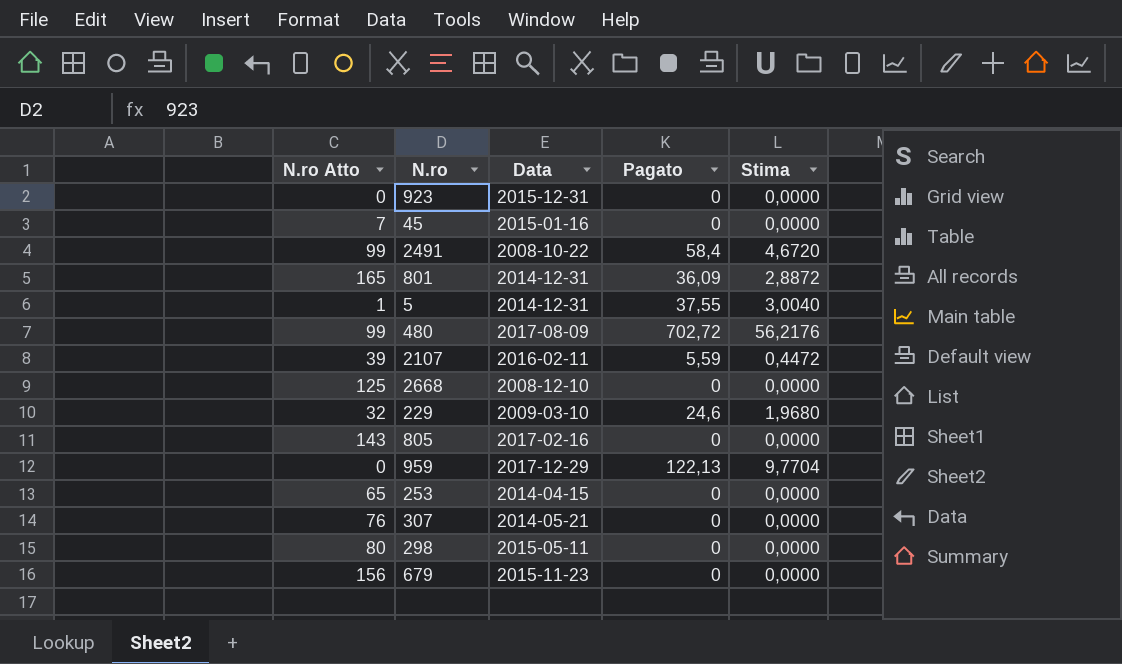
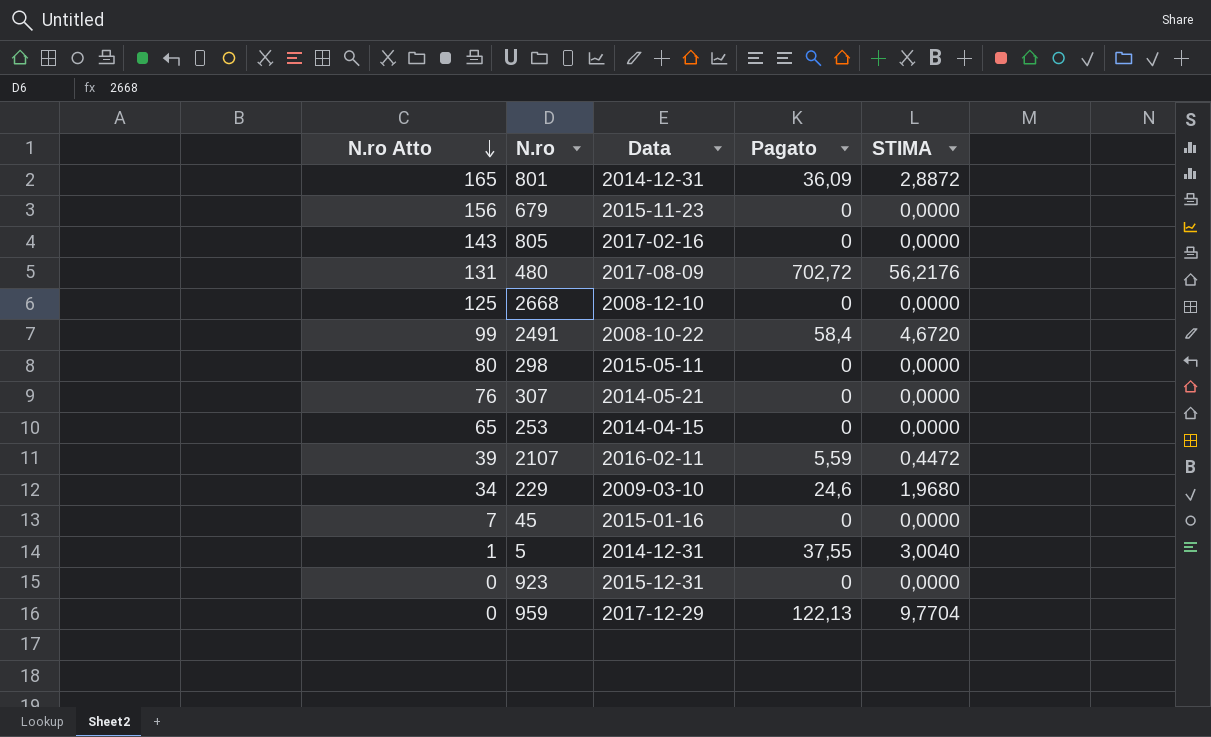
row order: none -> N.ro Atto descending
column name: Stima -> STIMA
480 | N.ro Atto: 99 -> 131
229 | N.ro Atto: 32 -> 34

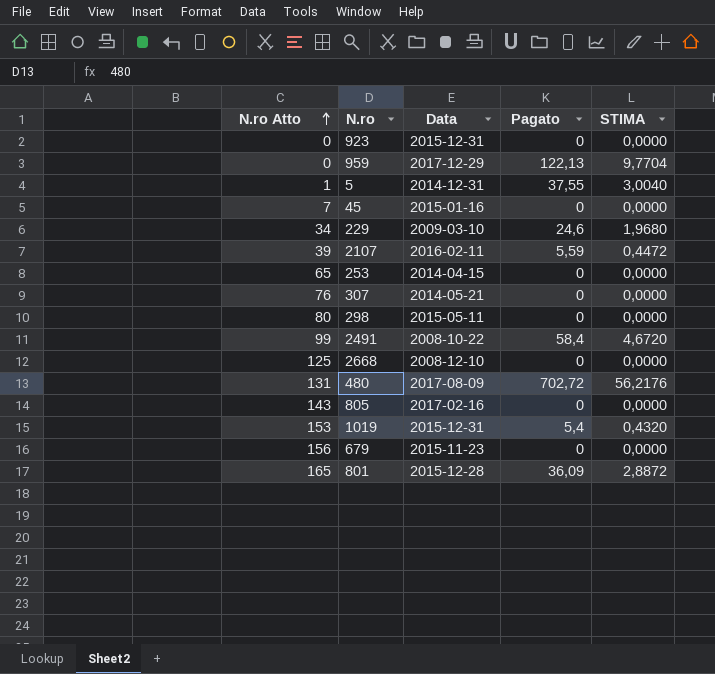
row order: N.ro Atto descending -> N.ro Atto ascending
row 1019: none -> 153 | 2015-12-31 | 5,4 | 0,4320
801 | Data: 2014-12-31 -> 2015-12-28

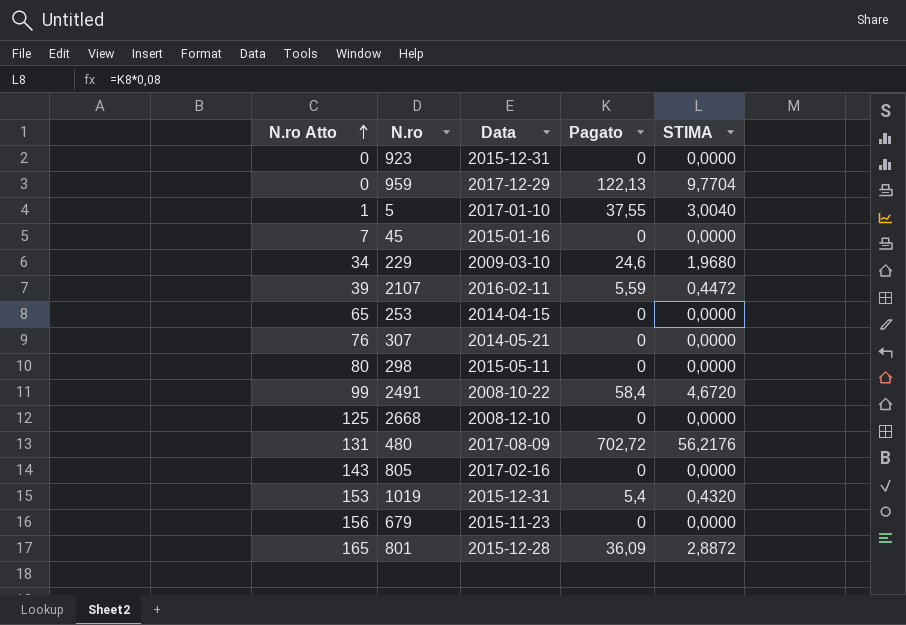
5 | Data: 2014-12-31 -> 2017-01-10

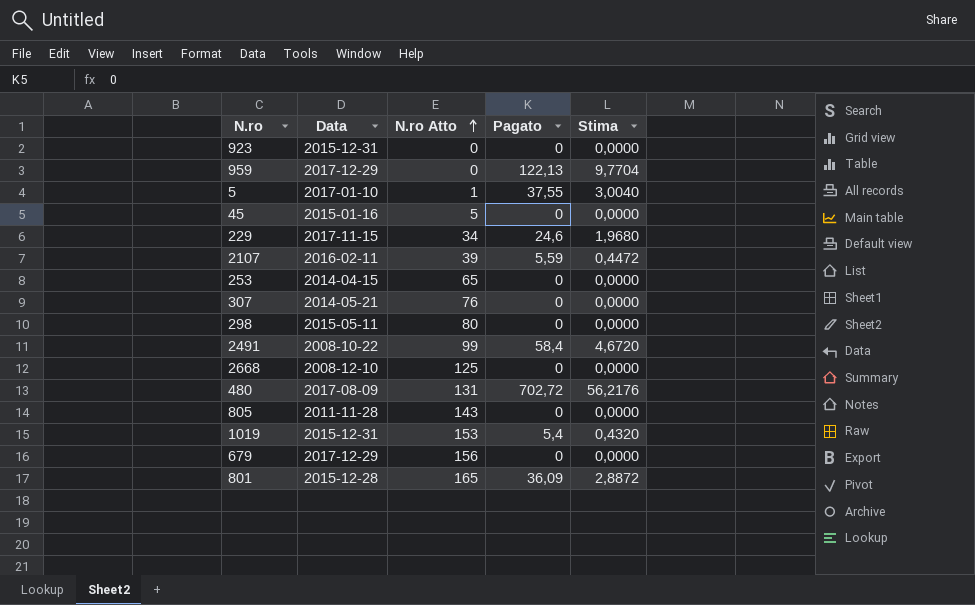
column N.ro Atto | position: 1 -> 3
column name: STIMA -> Stima
45 | N.ro Atto: 7 -> 5
229 | Data: 2009-03-10 -> 2017-11-15
805 | Data: 2017-02-16 -> 2011-11-28
679 | Data: 2015-11-23 -> 2017-12-29

